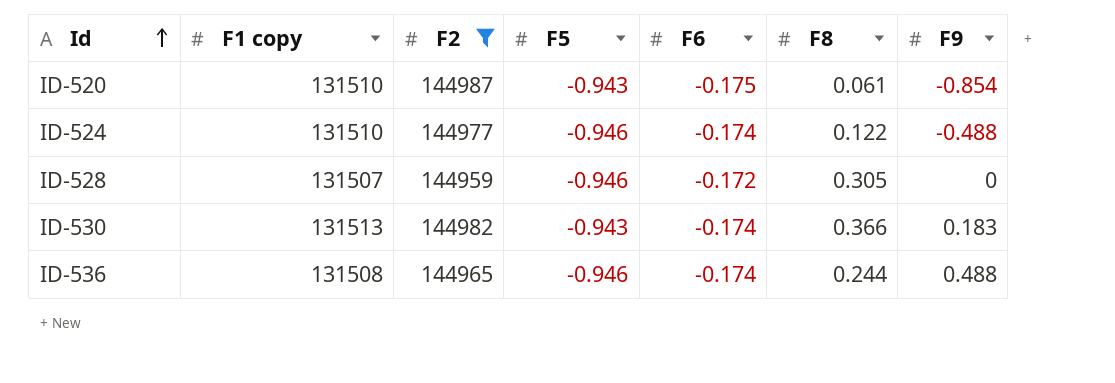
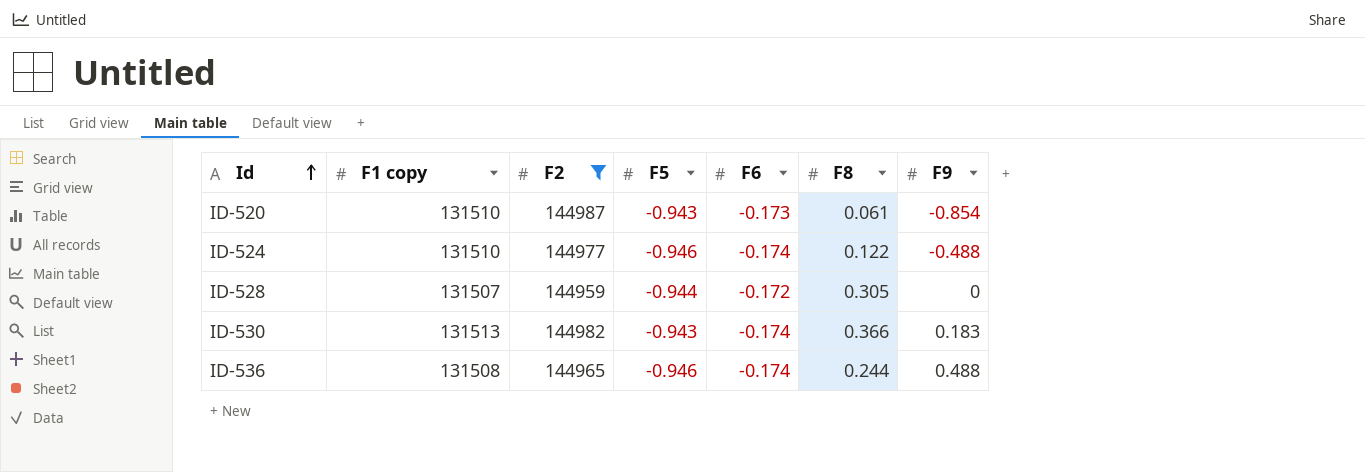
ID-520 | F6: -0.175 -> -0.173
ID-528 | F5: -0.946 -> -0.944

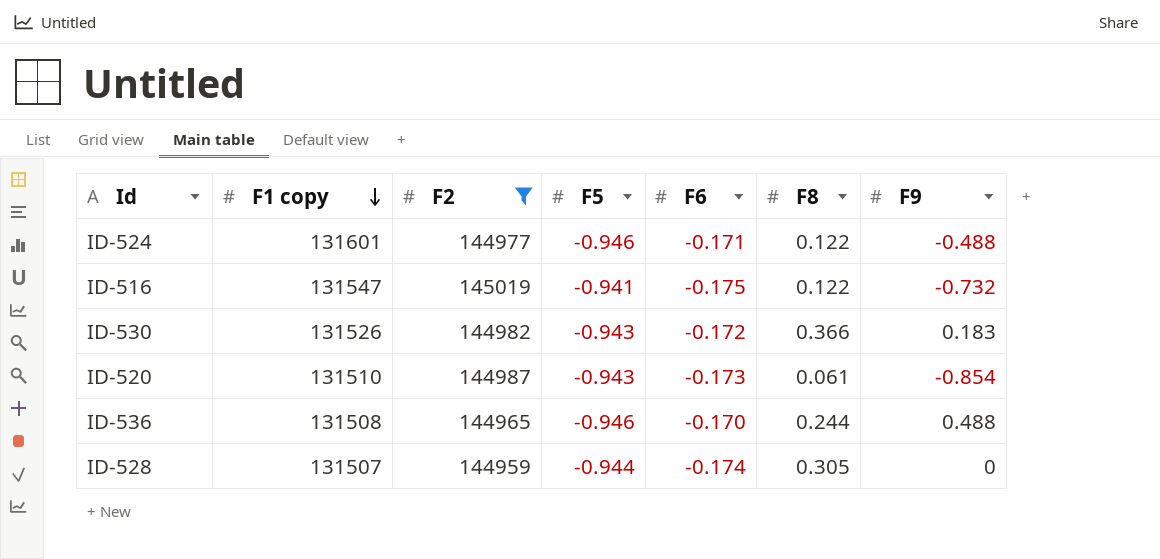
row order: Id ascending -> F1 copy descending
ID-524 | F1 copy: 131510 -> 131601
ID-524 | F6: -0.174 -> -0.171
row ID-516: none -> 131547 | 145019 | -0.941 | -0.175 | 0.122 | -0.732
ID-530 | F1 copy: 131513 -> 131526
ID-530 | F6: -0.174 -> -0.172
ID-536 | F6: -0.174 -> -0.170
ID-528 | F6: -0.172 -> -0.174

